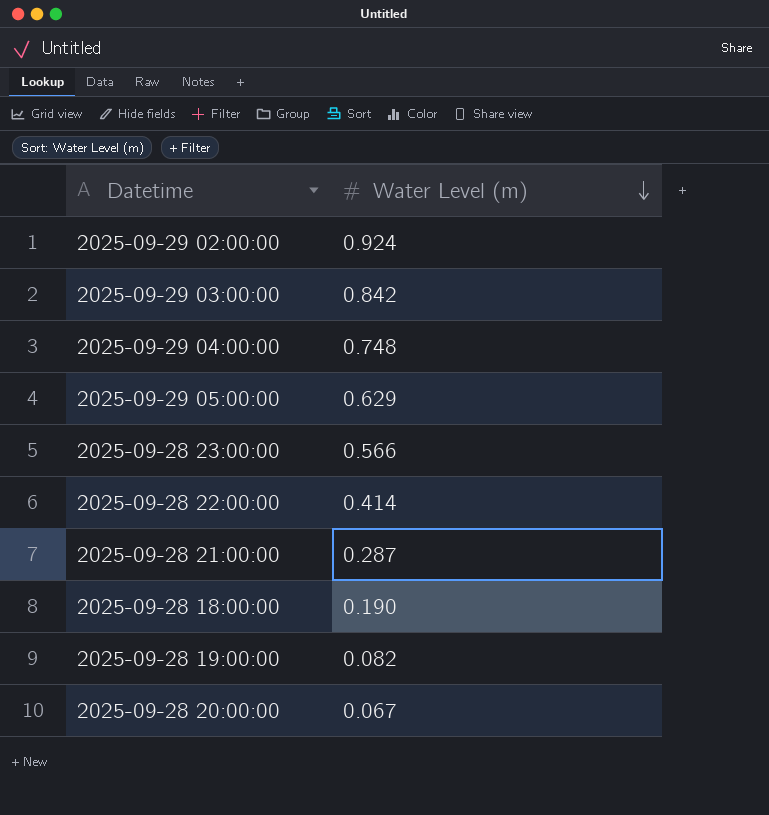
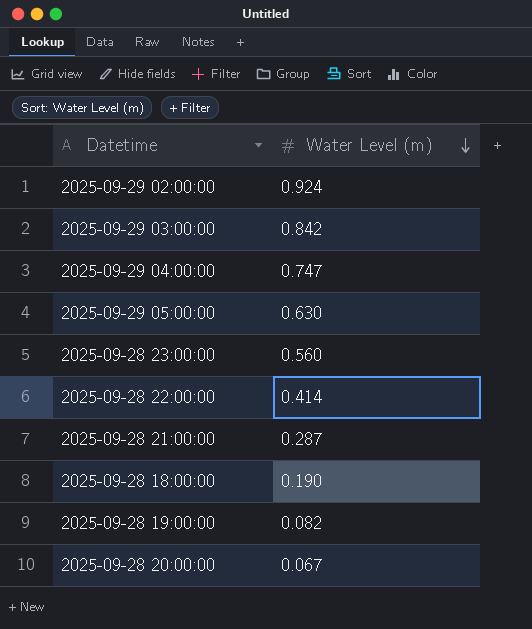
2025-09-29 04:00:00 | Water Level (m): 0.748 -> 0.747
2025-09-29 05:00:00 | Water Level (m): 0.629 -> 0.630
2025-09-28 23:00:00 | Water Level (m): 0.566 -> 0.560

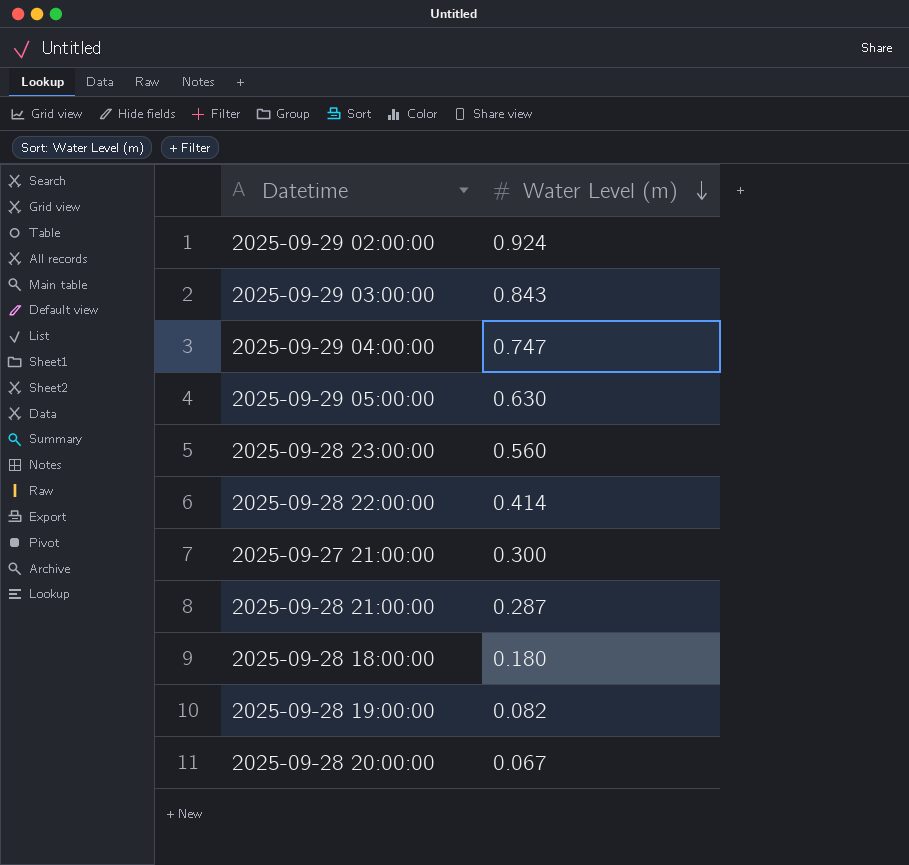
2025-09-29 03:00:00 | Water Level (m): 0.842 -> 0.843
row 2025-09-27 21:00:00: none -> 0.300
2025-09-28 18:00:00 | Water Level (m): 0.190 -> 0.180

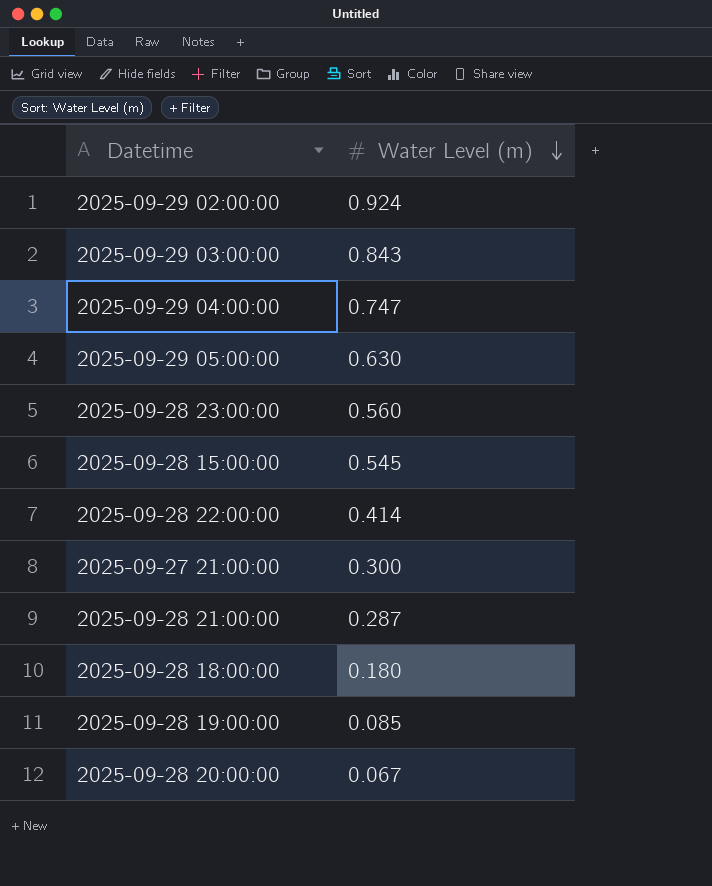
row 2025-09-28 15:00:00: none -> 0.545
2025-09-28 19:00:00 | Water Level (m): 0.082 -> 0.085

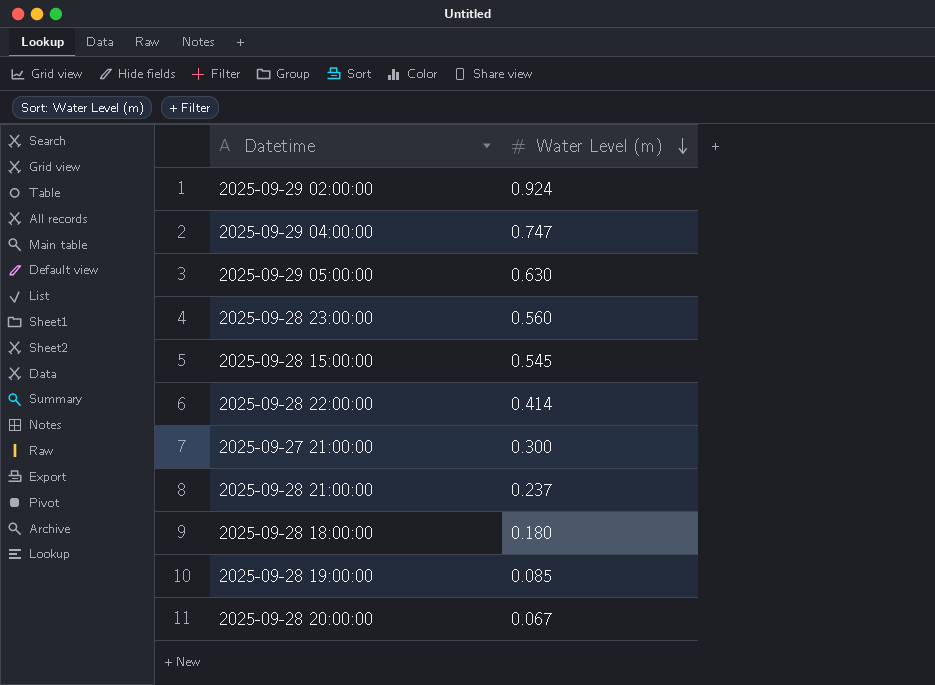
row 2025-09-29 03:00:00: 0.843 -> none
2025-09-28 21:00:00 | Water Level (m): 0.287 -> 0.237

